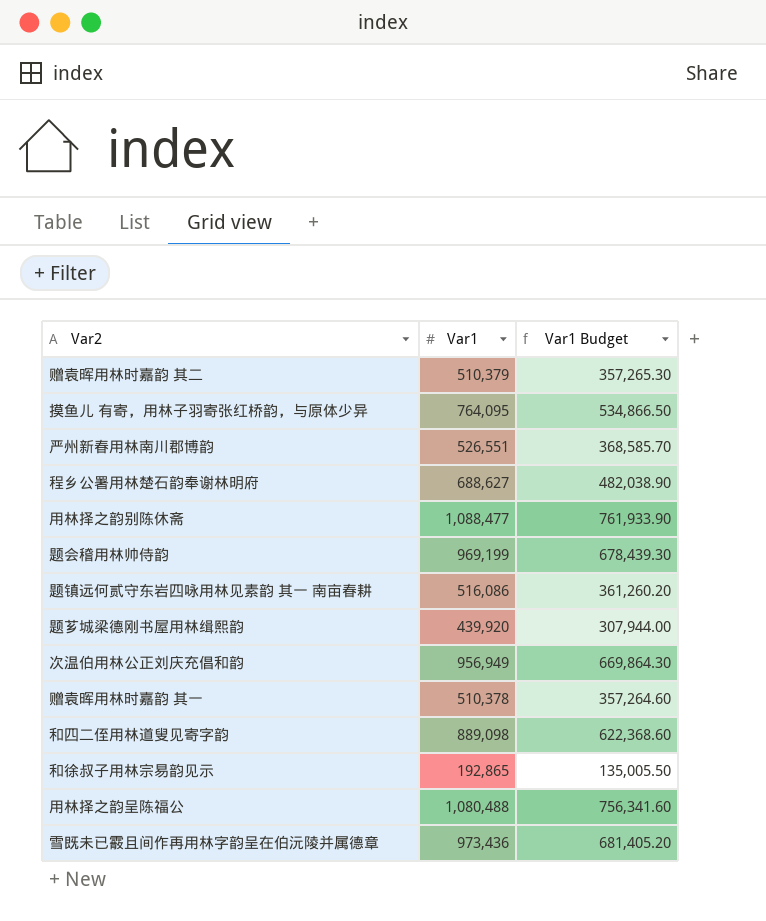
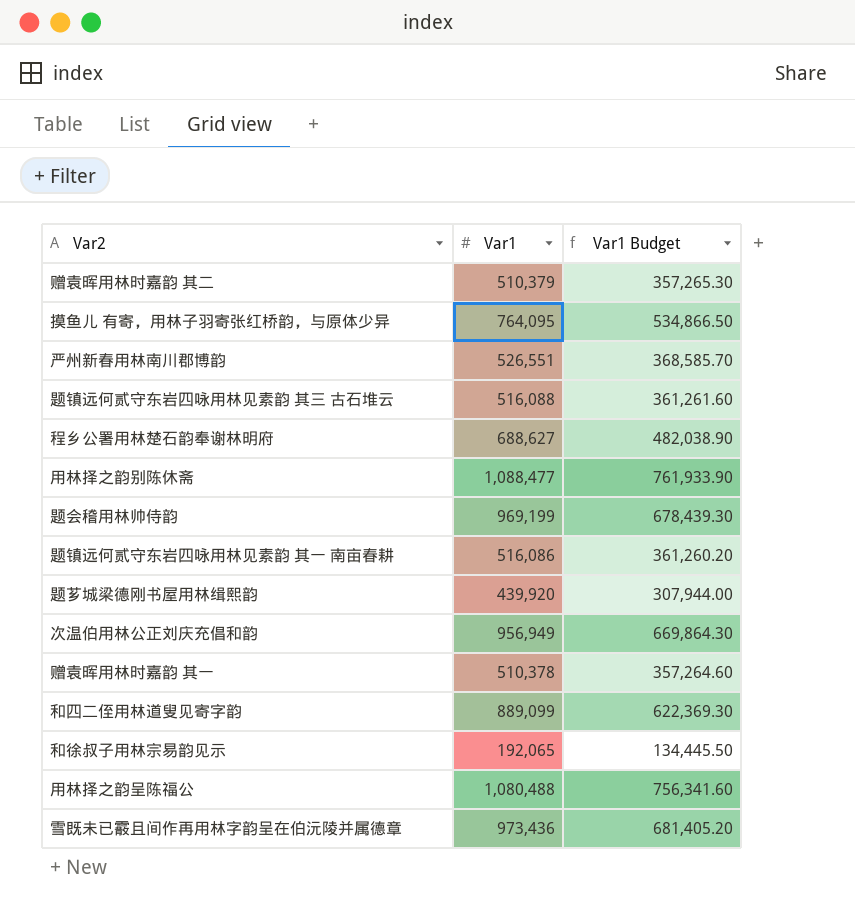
row 题镇远何贰守东岩四咏用林见素韵 其三 古石堆云: none -> 516,088 | 361,261.60
和四二侄用林道叟见寄字韵 | Var1: 889,098 -> 889,099
和四二侄用林道叟见寄字韵 | Var1 Budget: 622,368.60 -> 622,369.30
和徐叔子用林宗易韵见示 | Var1: 192,865 -> 192,065
和徐叔子用林宗易韵见示 | Var1 Budget: 135,005.50 -> 134,445.50

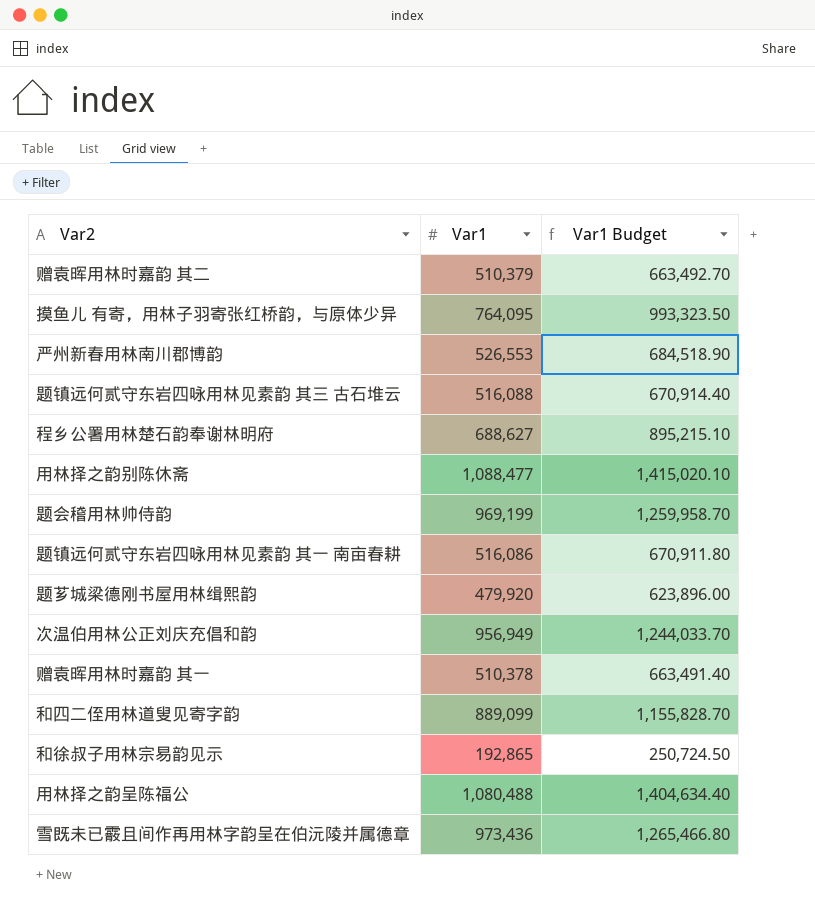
column Var1 Budget | formula: [Var1] * 0.7 -> [Var1] * 1.3
严州新春用林南川郡博韵 | Var1: 526,551 -> 526,553
题芗城梁德刚书屋用林缉熙韵 | Var1: 439,920 -> 479,920
和徐叔子用林宗易韵见示 | Var1: 192,065 -> 192,865

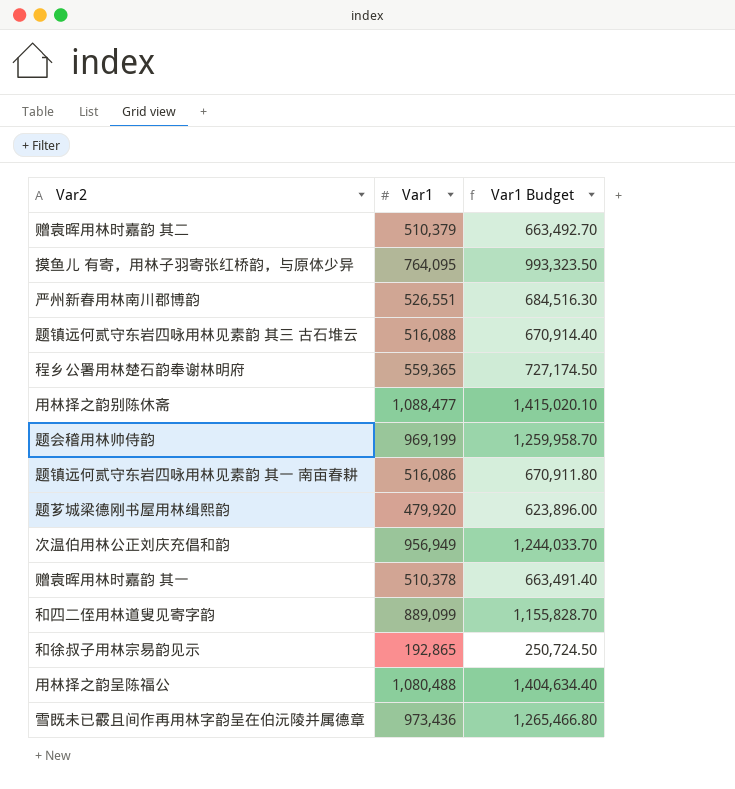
严州新春用林南川郡博韵 | Var1: 526,553 -> 526,551
严州新春用林南川郡博韵 | Var1 Budget: 684,518.90 -> 684,516.30
程乡公署用林楚石韵奉谢林明府 | Var1: 688,627 -> 559,365
程乡公署用林楚石韵奉谢林明府 | Var1 Budget: 895,215.10 -> 727,174.50

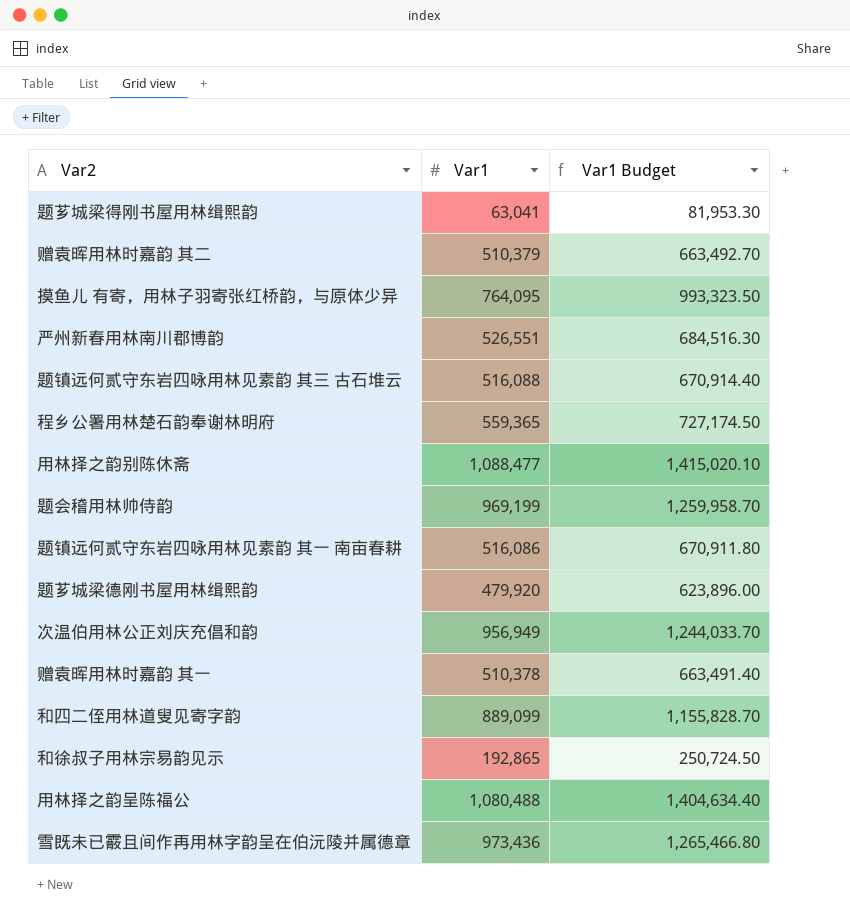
row 题芗城梁得刚书屋用林缉熙韵: none -> 63,041 | 81,953.30

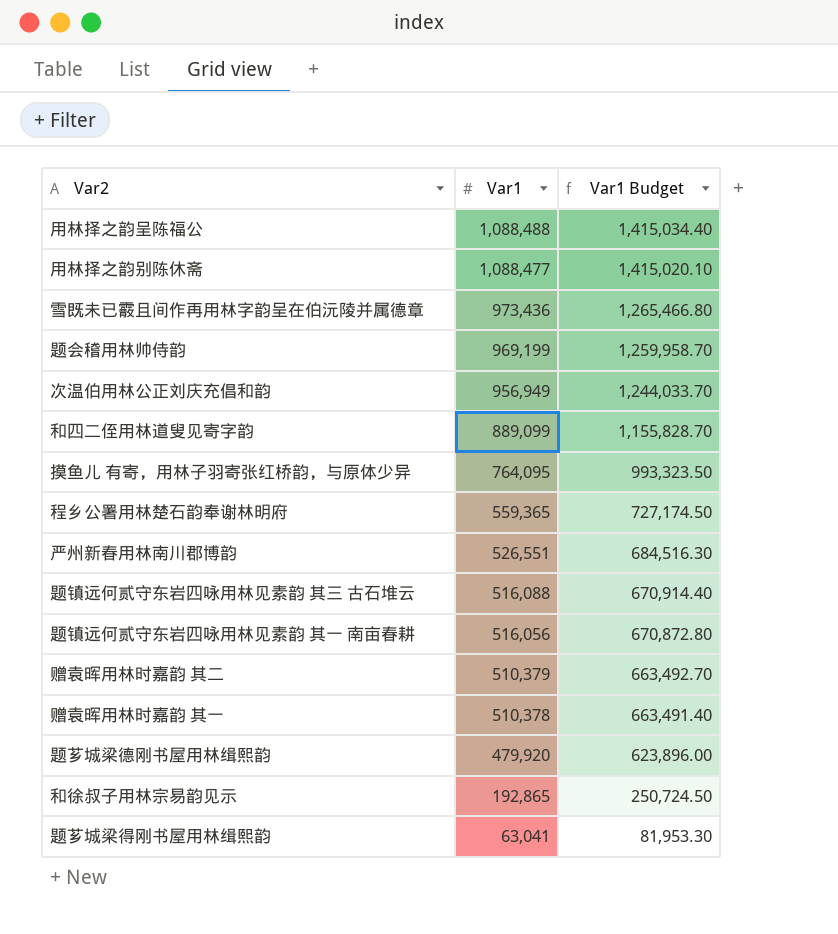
row order: none -> Var1 descending
用林择之韵呈陈福公 | Var1: 1,080,488 -> 1,088,488
用林择之韵呈陈福公 | Var1 Budget: 1,404,634.40 -> 1,415,034.40
题镇远何贰守东岩四咏用林见素韵 其一 南亩春耕 | Var1: 516,086 -> 516,056
题镇远何贰守东岩四咏用林见素韵 其一 南亩春耕 | Var1 Budget: 670,911.80 -> 670,872.80

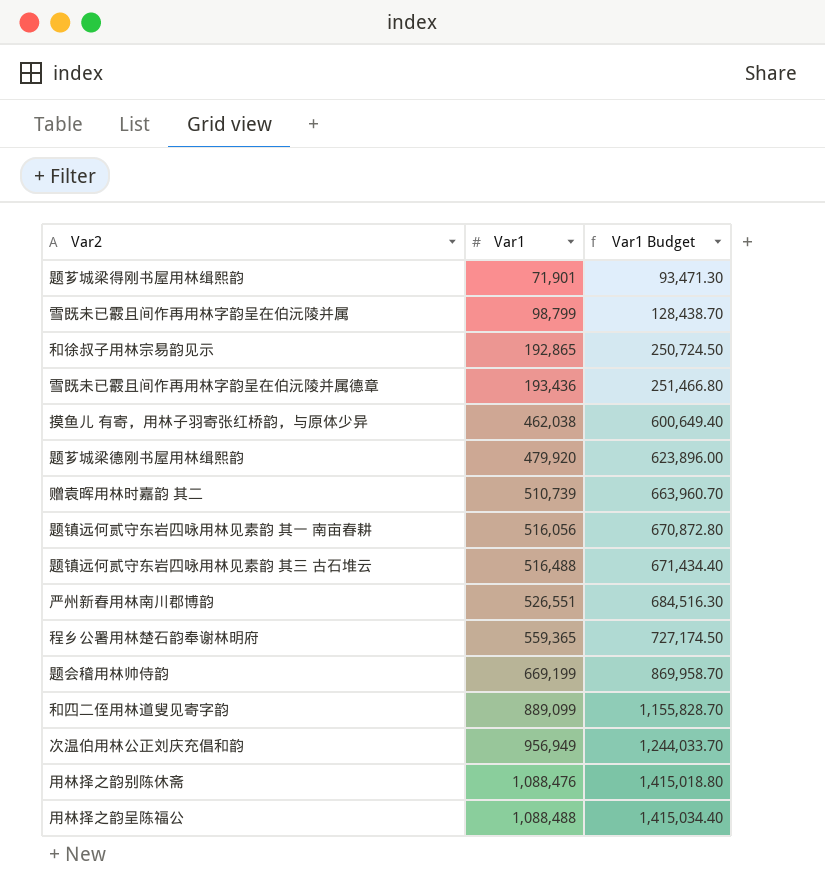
row order: Var1 descending -> Var1 ascending
row 赠袁晖用林时嘉韵 其一: 510,378 | 663,491.40 -> none
题芗城梁得刚书屋用林缉熙韵 | Var1: 63,041 -> 71,901
题芗城梁得刚书屋用林缉熙韵 | Var1 Budget: 81,953.30 -> 93,471.30
row 雪既未已霰且间作再用林字韵呈在伯沅陵并属: none -> 98,799 | 128,438.70
雪既未已霰且间作再用林字韵呈在伯沅陵并属德章 | Var1: 973,436 -> 193,436
雪既未已霰且间作再用林字韵呈在伯沅陵并属德章 | Var1 Budget: 1,265,466.80 -> 251,466.80
摸鱼儿 有寄，用林子羽寄张红桥韵，与原体少异 | Var1: 764,095 -> 462,038
摸鱼儿 有寄，用林子羽寄张红桥韵，与原体少异 | Var1 Budget: 993,323.50 -> 600,649.40
赠袁晖用林时嘉韵 其二 | Var1: 510,379 -> 510,739
赠袁晖用林时嘉韵 其二 | Var1 Budget: 663,492.70 -> 663,960.70
题镇远何贰守东岩四咏用林见素韵 其三 古石堆云 | Var1: 516,088 -> 516,488
题镇远何贰守东岩四咏用林见素韵 其三 古石堆云 | Var1 Budget: 670,914.40 -> 671,434.40
题会稽用林帅侍韵 | Var1: 969,199 -> 669,199
题会稽用林帅侍韵 | Var1 Budget: 1,259,958.70 -> 869,958.70
用林择之韵别陈休斋 | Var1: 1,088,477 -> 1,088,476
用林择之韵别陈休斋 | Var1 Budget: 1,415,020.10 -> 1,415,018.80

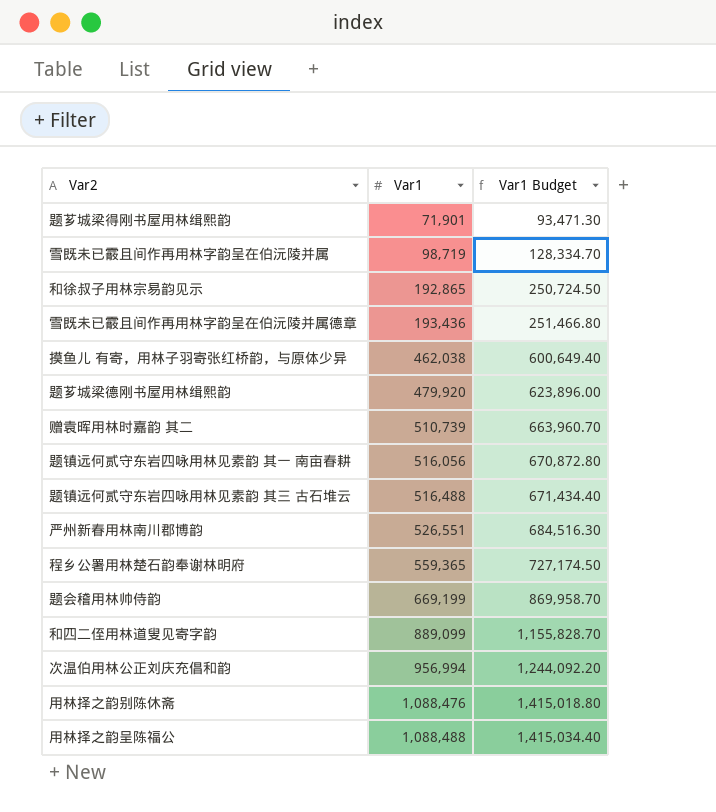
雪既未已霰且间作再用林字韵呈在伯沅陵并属 | Var1: 98,799 -> 98,719
雪既未已霰且间作再用林字韵呈在伯沅陵并属 | Var1 Budget: 128,438.70 -> 128,334.70
次温伯用林公正刘庆充倡和韵 | Var1: 956,949 -> 956,994
次温伯用林公正刘庆充倡和韵 | Var1 Budget: 1,244,033.70 -> 1,244,092.20

